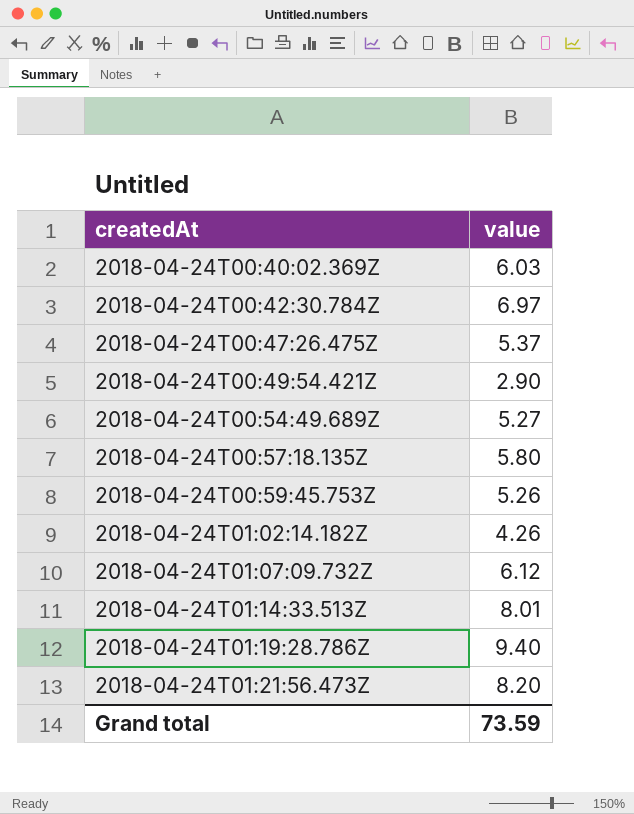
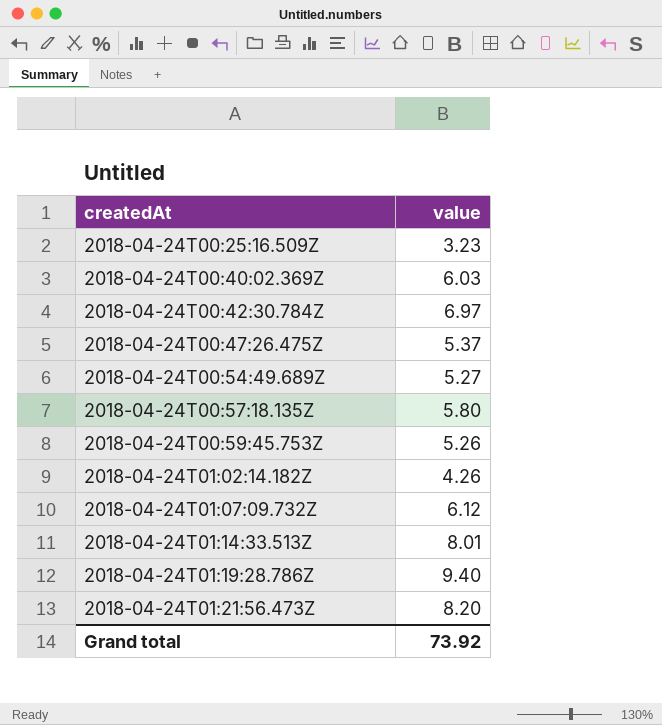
row 2018-04-24T00:49:54.421Z: 2.90 -> none
row 2018-04-24T00:25:16.509Z: none -> 3.23
Grand total | value: 73.59 -> 73.92

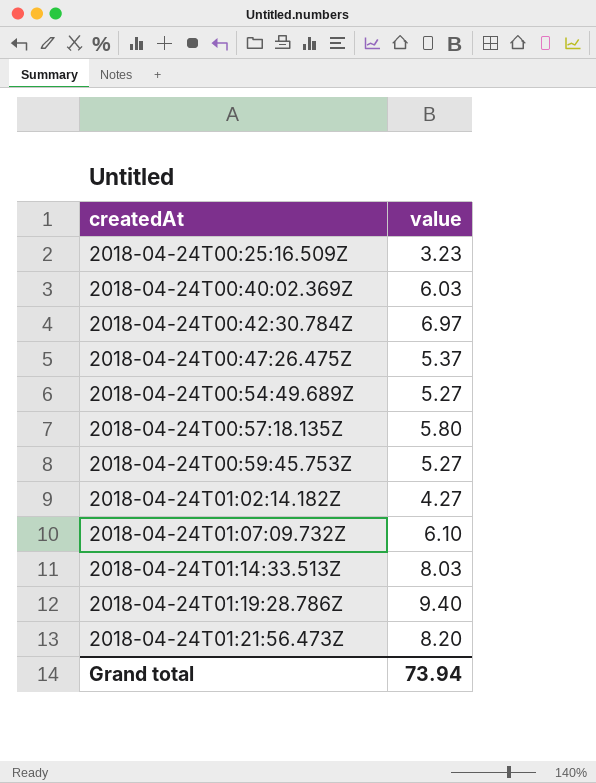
2018-04-24T00:59:45.753Z | value: 5.26 -> 5.27
2018-04-24T01:02:14.182Z | value: 4.26 -> 4.27
2018-04-24T01:07:09.732Z | value: 6.12 -> 6.10
2018-04-24T01:14:33.513Z | value: 8.01 -> 8.03
Grand total | value: 73.92 -> 73.94

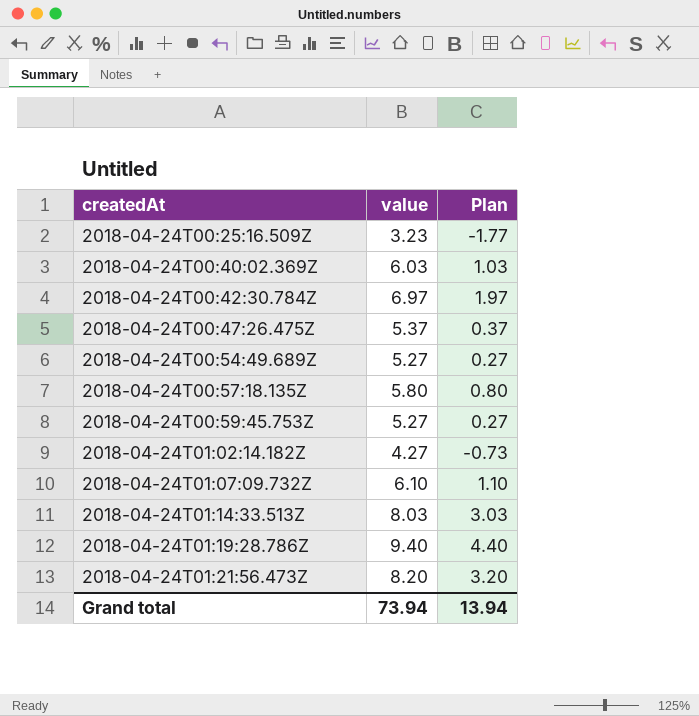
column Plan | formula: none -> [value] - 5

